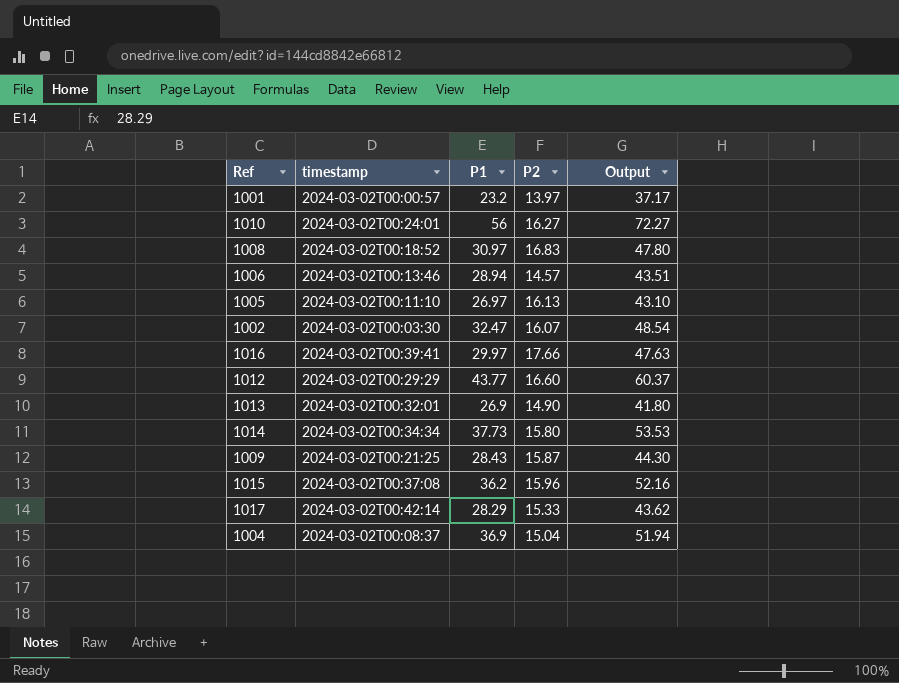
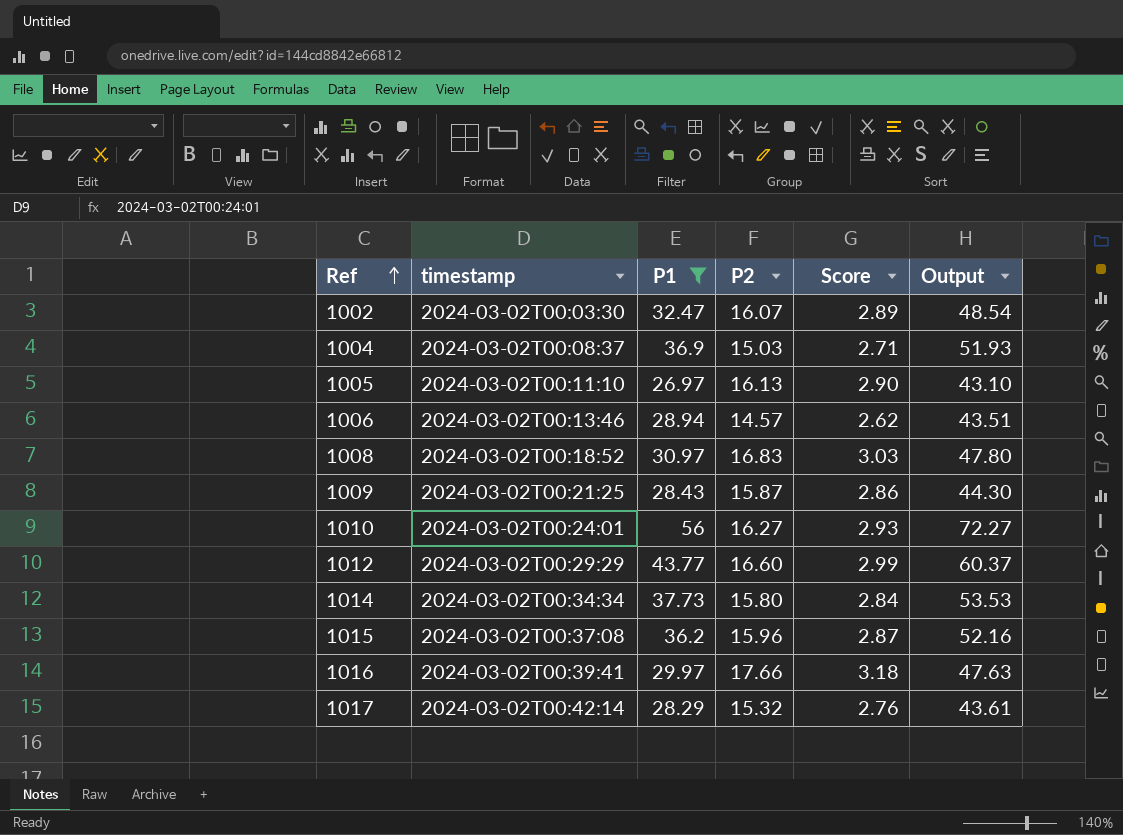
filter: none -> P1 >= 26.97
row order: none -> Ref ascending
column Score | formula: none -> [P2] * 0.18
1004 | P2: 15.04 -> 15.03
1004 | Output: 51.94 -> 51.93
1017 | P2: 15.33 -> 15.32
1017 | Output: 43.62 -> 43.61

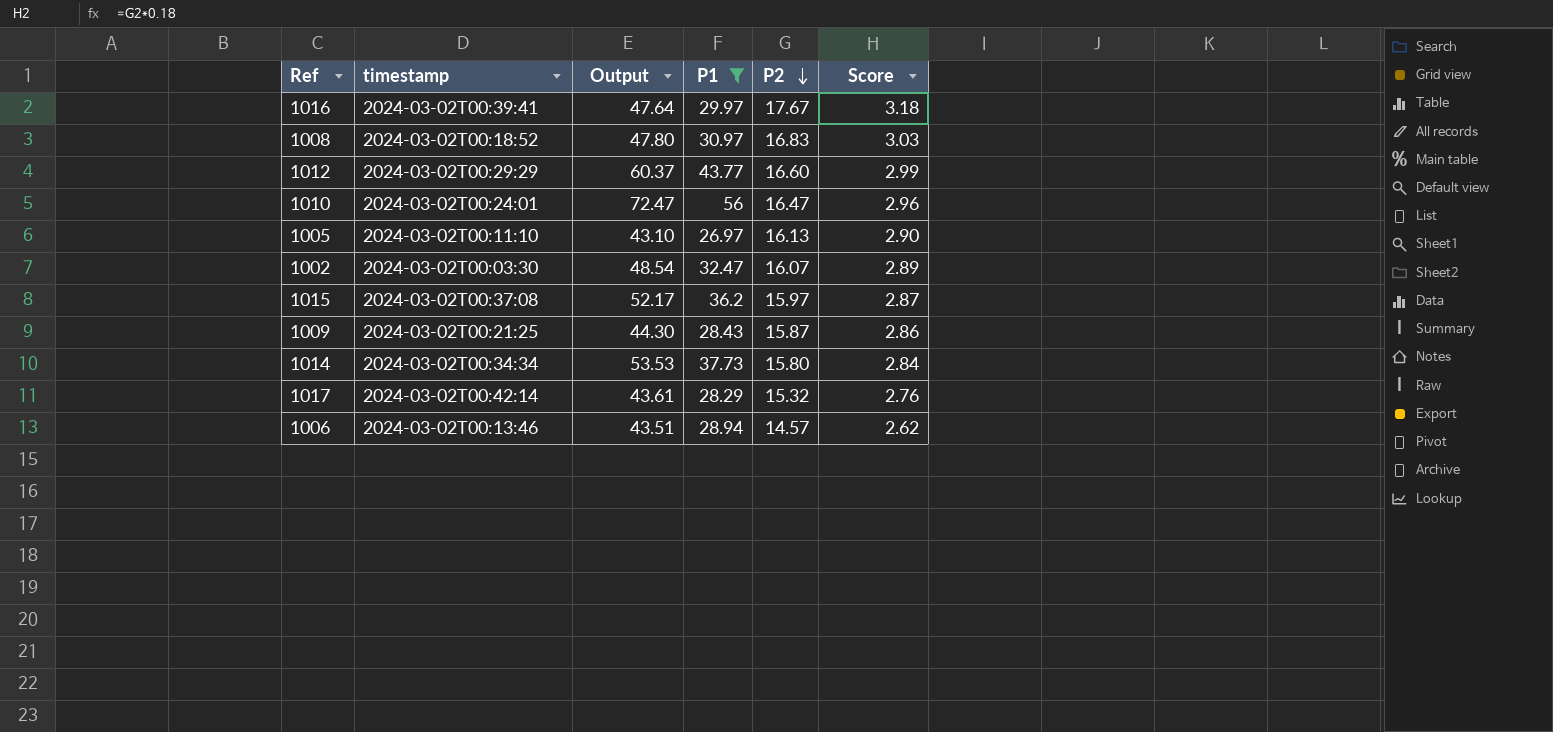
row order: Ref ascending -> P2 descending
column Output | position: 6 -> 3
row 1004: 2024-03-02T00:08:37 | 36.9 | 15.03 | 2.71 | 51.93 -> none
1016 | Output: 47.63 -> 47.64
1016 | P2: 17.66 -> 17.67
1010 | Output: 72.27 -> 72.47
1010 | P2: 16.27 -> 16.47
1010 | Score: 2.93 -> 2.96
1015 | Output: 52.16 -> 52.17
1015 | P2: 15.96 -> 15.97

